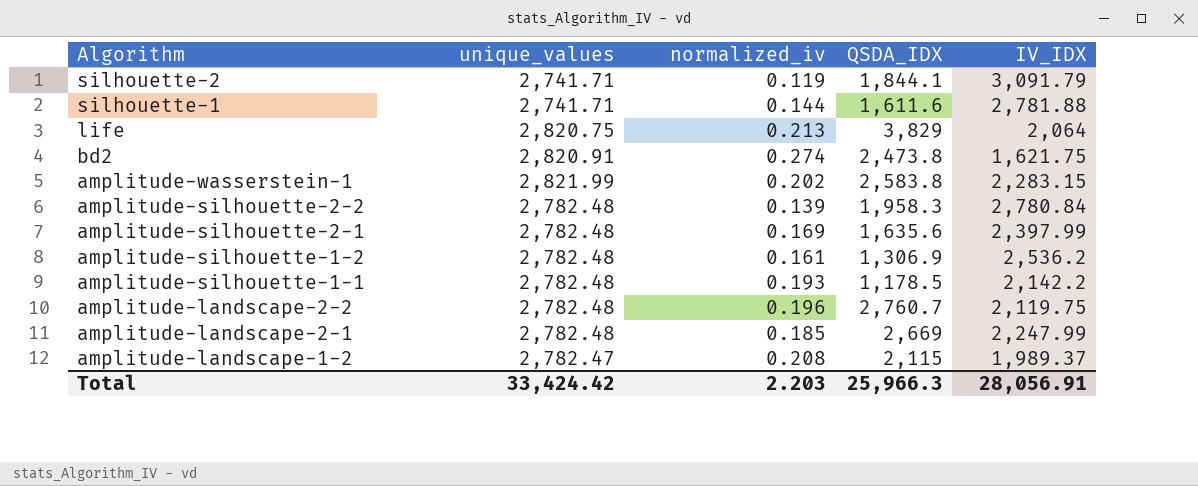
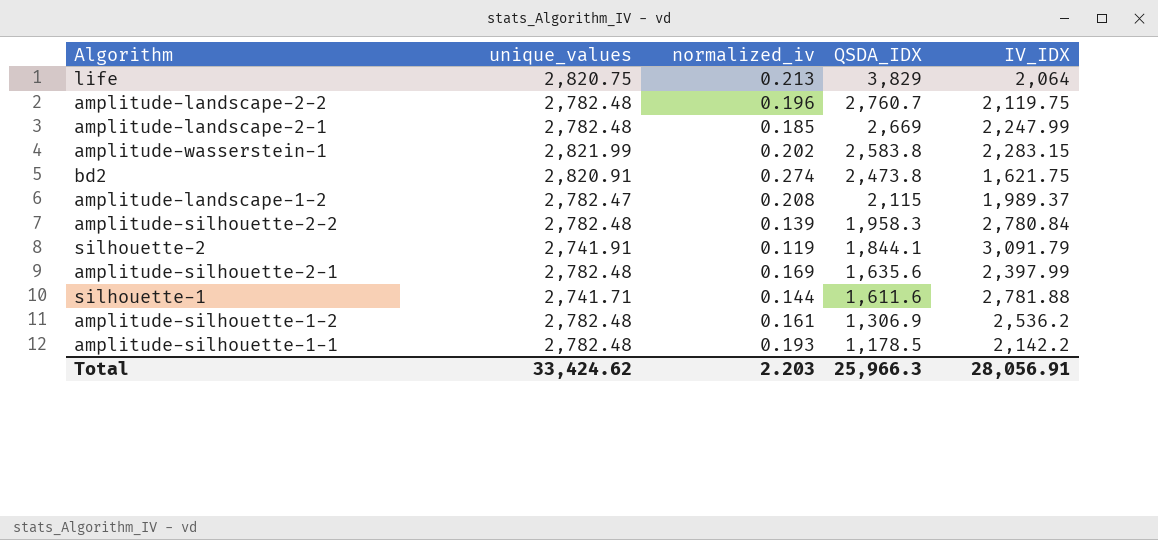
row order: Algorithm descending -> QSDA_IDX descending
silhouette-2 | unique_values: 2,741.71 -> 2,741.91
Total | unique_values: 33,424.42 -> 33,424.62

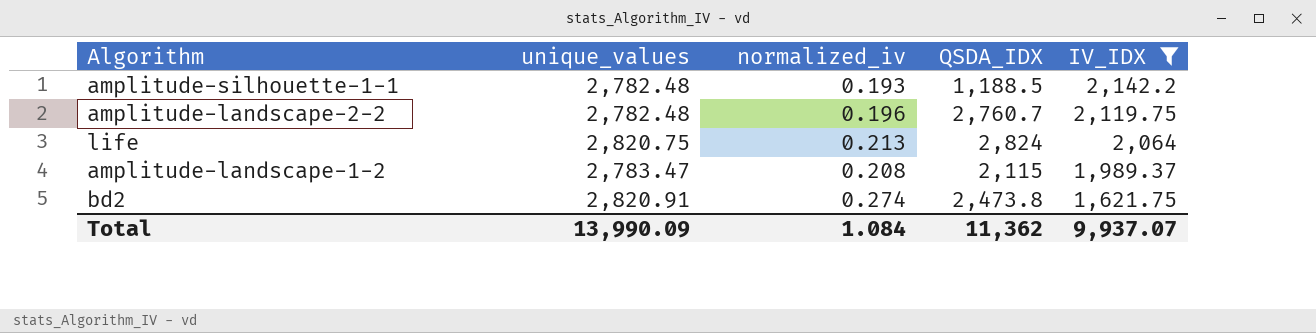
filter: none -> IV_IDX <= 2,142.2
row order: QSDA_IDX descending -> IV_IDX descending
amplitude-silhouette-1-1 | QSDA_IDX: 1,178.5 -> 1,188.5
life | QSDA_IDX: 3,829 -> 2,824
amplitude-landscape-1-2 | unique_values: 2,782.47 -> 2,783.47
Total | unique_values: 33,424.62 -> 13,990.09
Total | normalized_iv: 2.203 -> 1.084
Total | QSDA_IDX: 25,966.3 -> 11,362
Total | IV_IDX: 28,056.91 -> 9,937.07

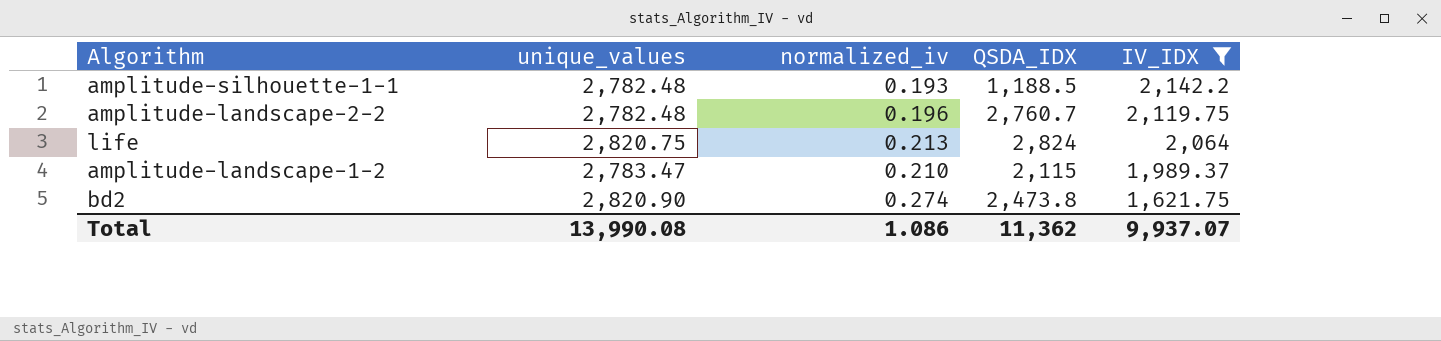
amplitude-landscape-1-2 | normalized_iv: 0.208 -> 0.210
bd2 | unique_values: 2,820.91 -> 2,820.90
Total | unique_values: 13,990.09 -> 13,990.08
Total | normalized_iv: 1.084 -> 1.086

